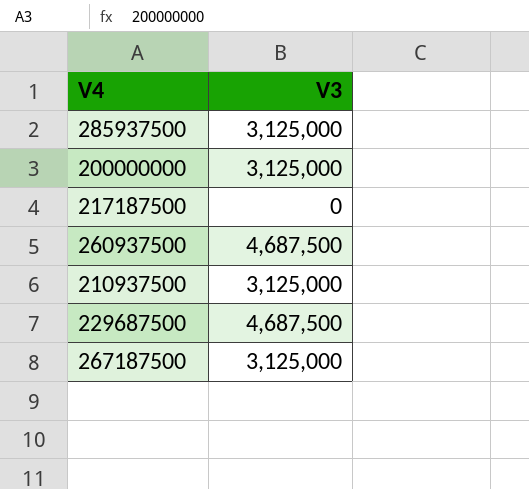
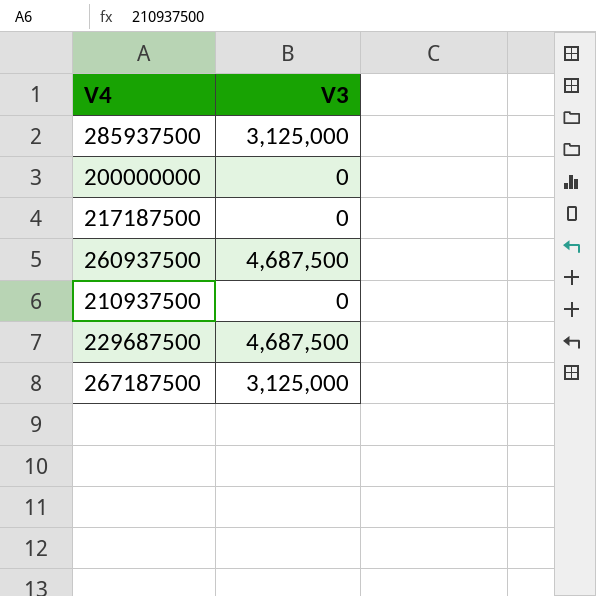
200000000 | V3: 3,125,000 -> 0
210937500 | V3: 3,125,000 -> 0

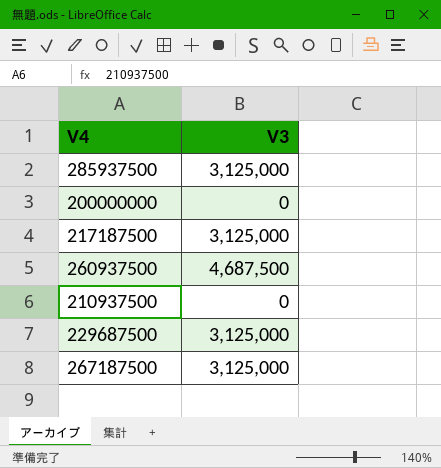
217187500 | V3: 0 -> 3,125,000
229687500 | V3: 4,687,500 -> 3,125,000

